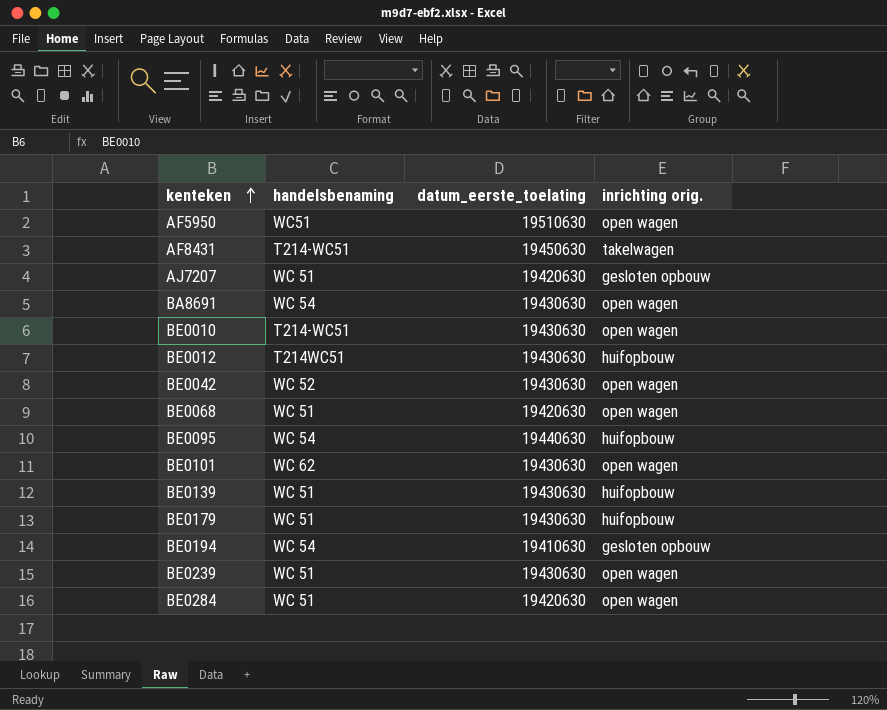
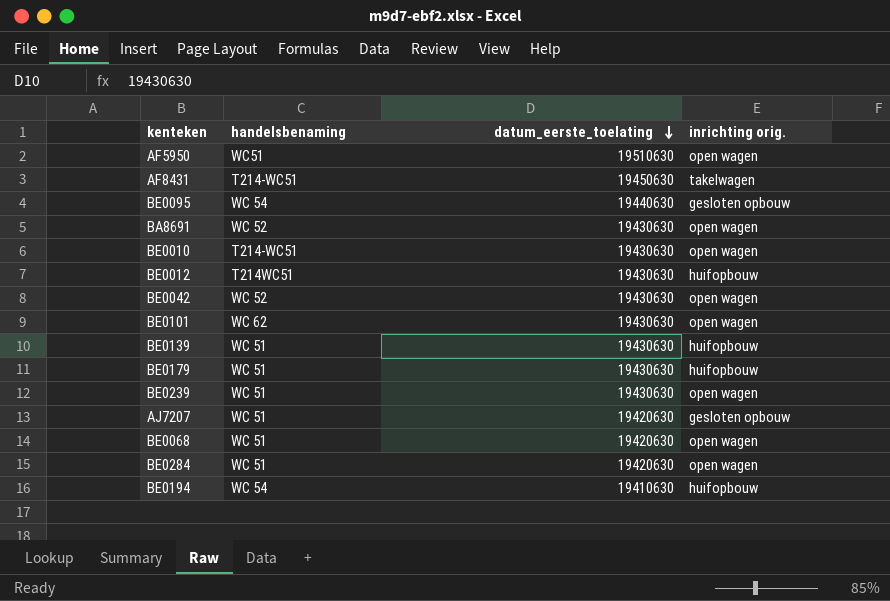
row order: kenteken ascending -> datum_eerste_toelating descending
BE0095 | inrichting orig.: huifopbouw -> gesloten opbouw
BA8691 | handelsbenaming: WC 54 -> WC 52
BE0194 | inrichting orig.: gesloten opbouw -> huifopbouw

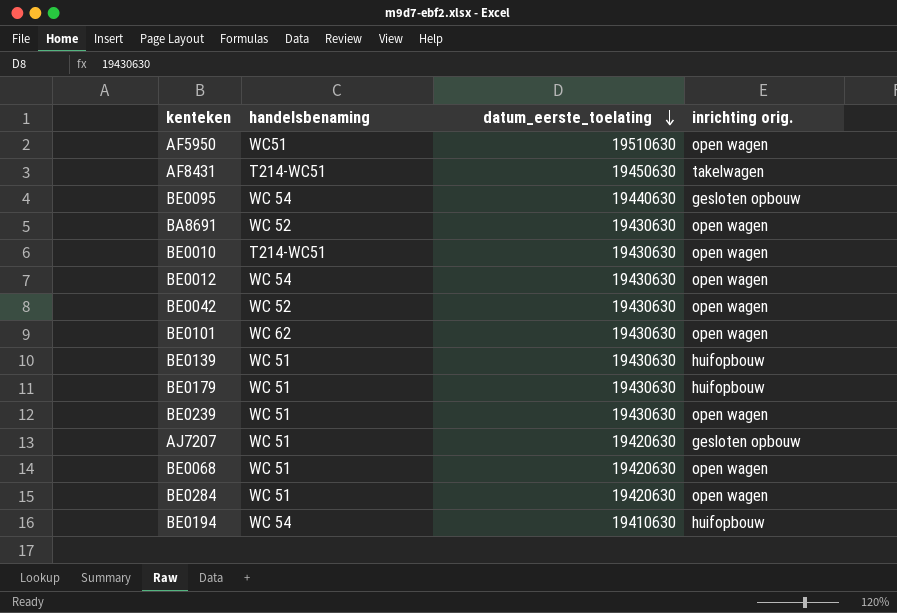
BE0012 | handelsbenaming: T214WC51 -> WC 54
BE0012 | inrichting orig.: huifopbouw -> open wagen

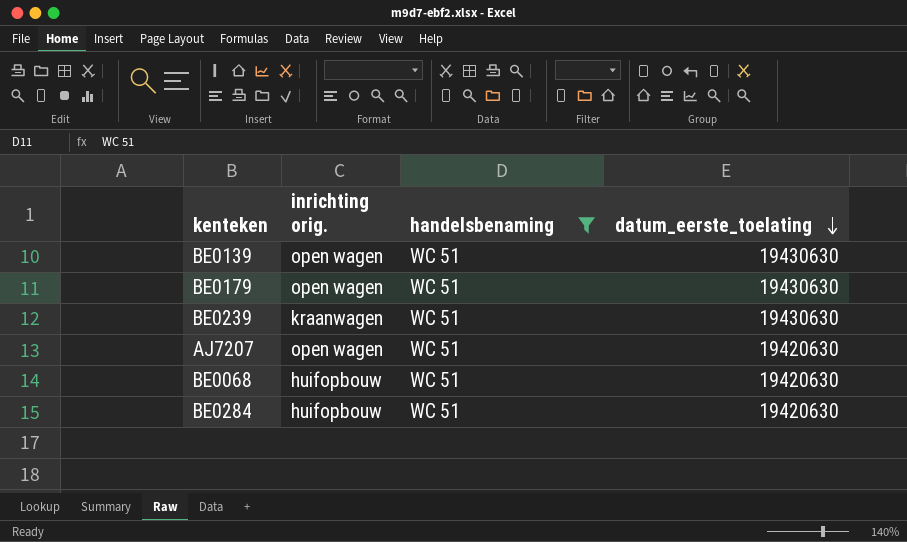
filter: none -> handelsbenaming = WC 51
column inrichting orig. | position: 4 -> 2
BE0139 | inrichting orig.: huifopbouw -> open wagen
BE0179 | inrichting orig.: huifopbouw -> open wagen
BE0239 | inrichting orig.: open wagen -> kraanwagen
AJ7207 | inrichting orig.: gesloten opbouw -> open wagen
BE0068 | inrichting orig.: open wagen -> huifopbouw
BE0284 | inrichting orig.: open wagen -> huifopbouw

